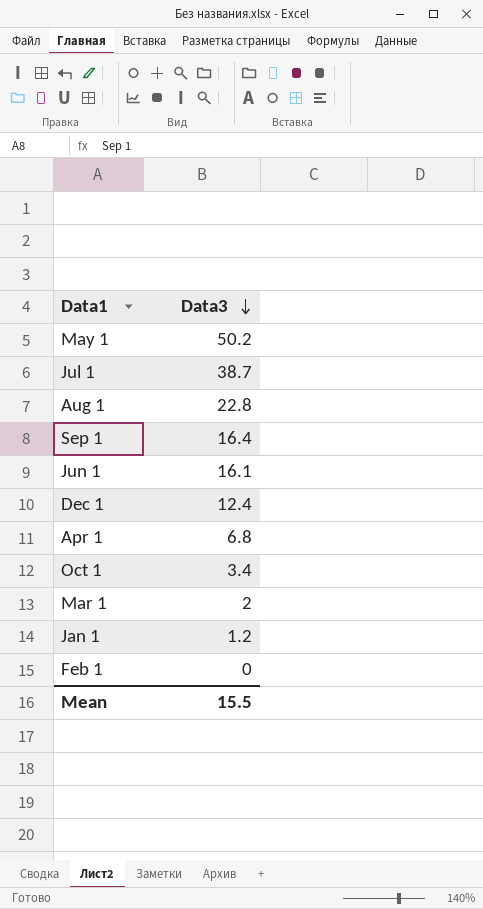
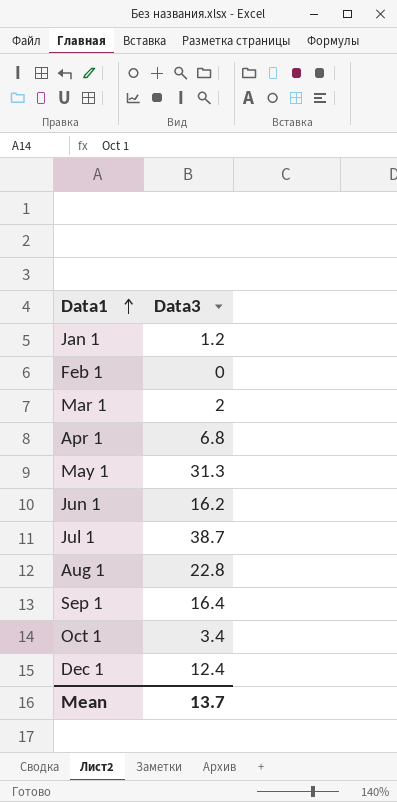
row order: Data3 descending -> Data1 ascending
May 1 | Data3: 50.2 -> 31.3
Jun 1 | Data3: 16.1 -> 16.2
Mean | Data3: 15.5 -> 13.7

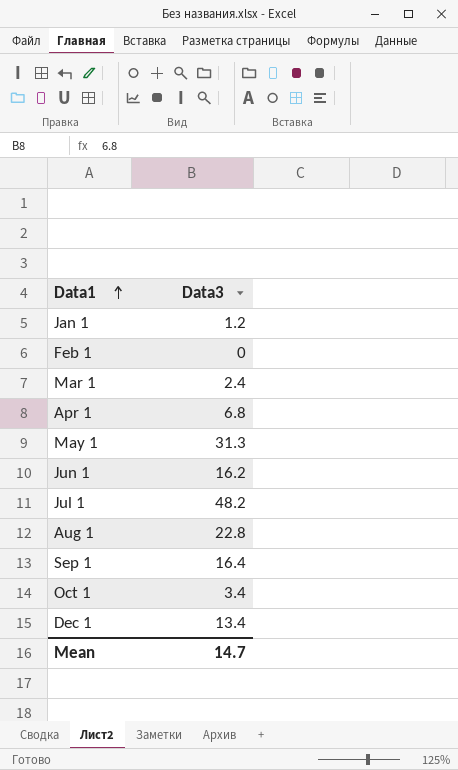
Mar 1 | Data3: 2 -> 2.4
Jul 1 | Data3: 38.7 -> 48.2
Dec 1 | Data3: 12.4 -> 13.4
Mean | Data3: 13.7 -> 14.7

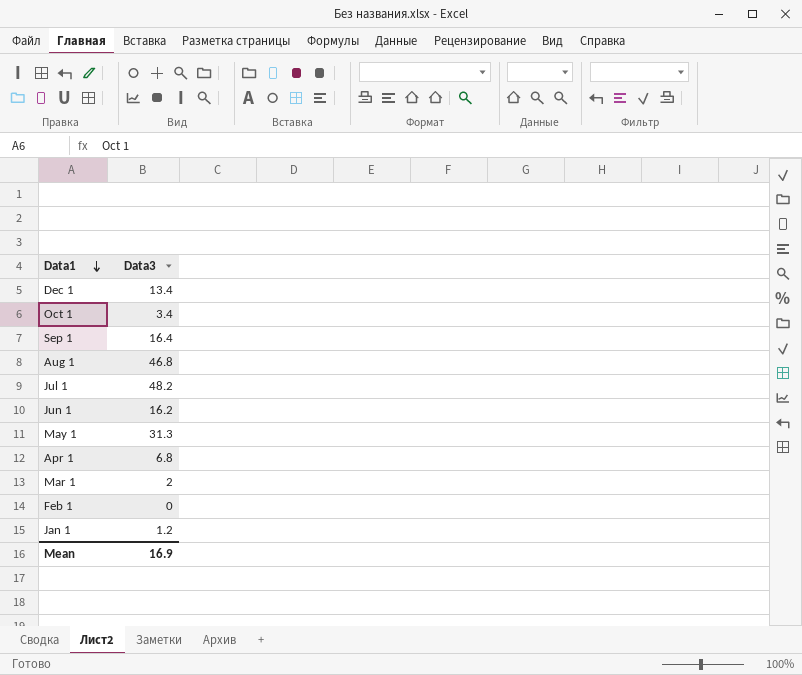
row order: Data1 ascending -> Data1 descending
Aug 1 | Data3: 22.8 -> 46.8
Mar 1 | Data3: 2.4 -> 2
Mean | Data3: 14.7 -> 16.9

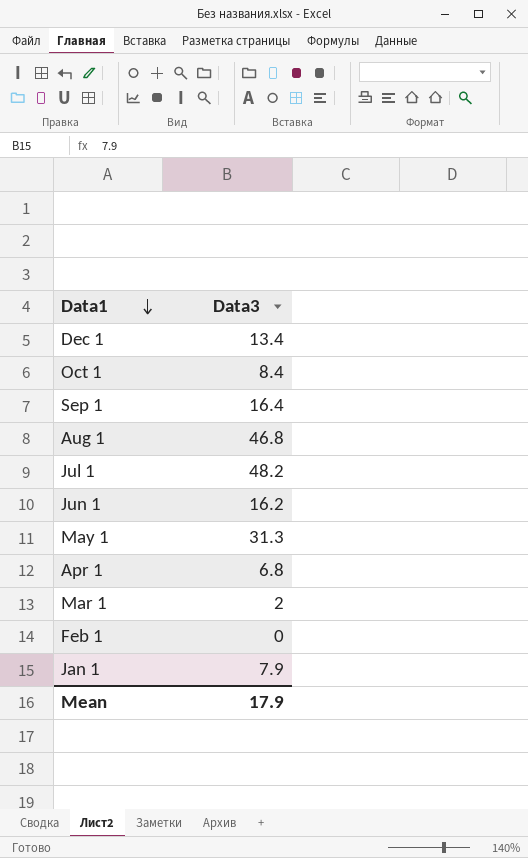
Oct 1 | Data3: 3.4 -> 8.4
Jan 1 | Data3: 1.2 -> 7.9
Mean | Data3: 16.9 -> 17.9

